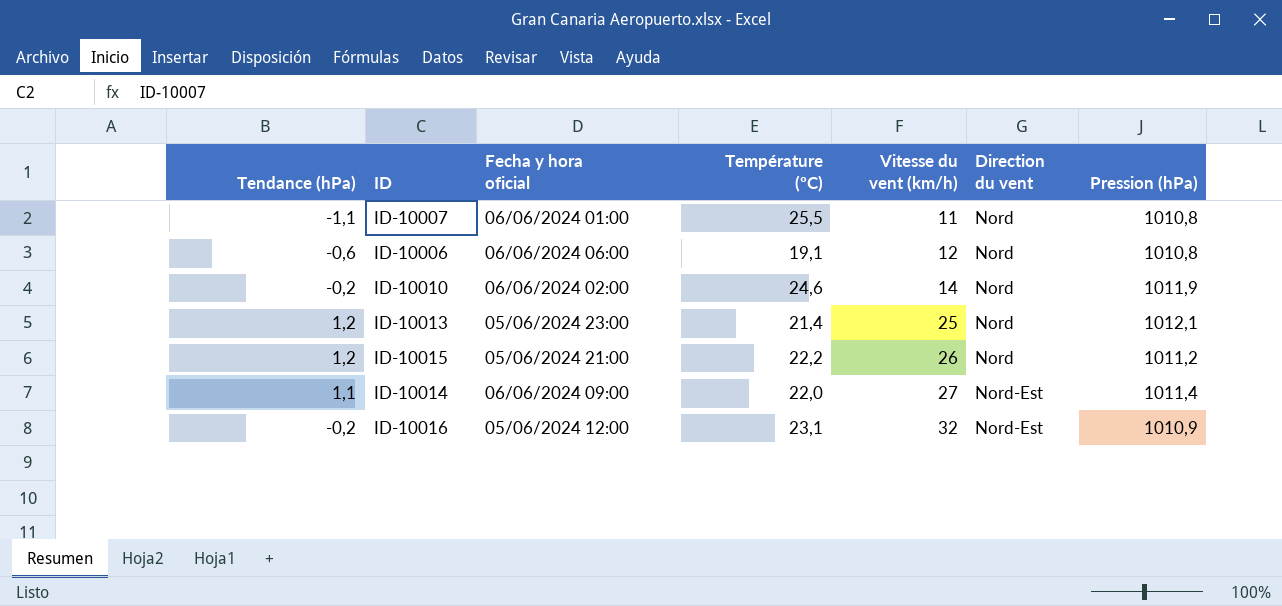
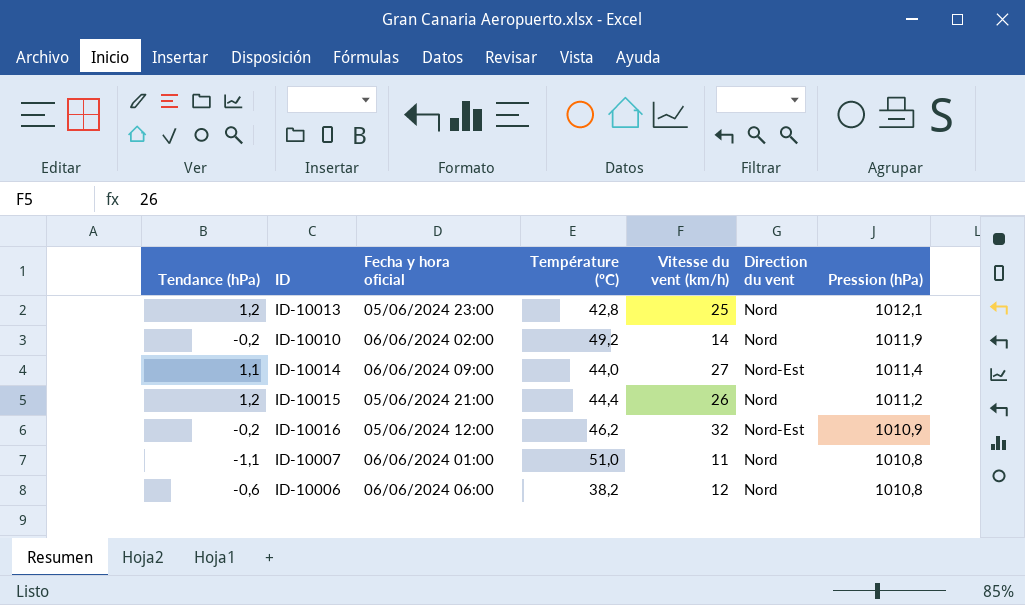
row order: Vitesse du vent (km/h) ascending -> Pression (hPa) descending
ID-10013 | Température (ºC): 21,4 -> 42,8
ID-10010 | Température (ºC): 24,6 -> 49,2
ID-10014 | Température (ºC): 22,0 -> 44,0
ID-10015 | Température (ºC): 22,2 -> 44,4
ID-10016 | Température (ºC): 23,1 -> 46,2
ID-10007 | Température (ºC): 25,5 -> 51,0
ID-10006 | Température (ºC): 19,1 -> 38,2

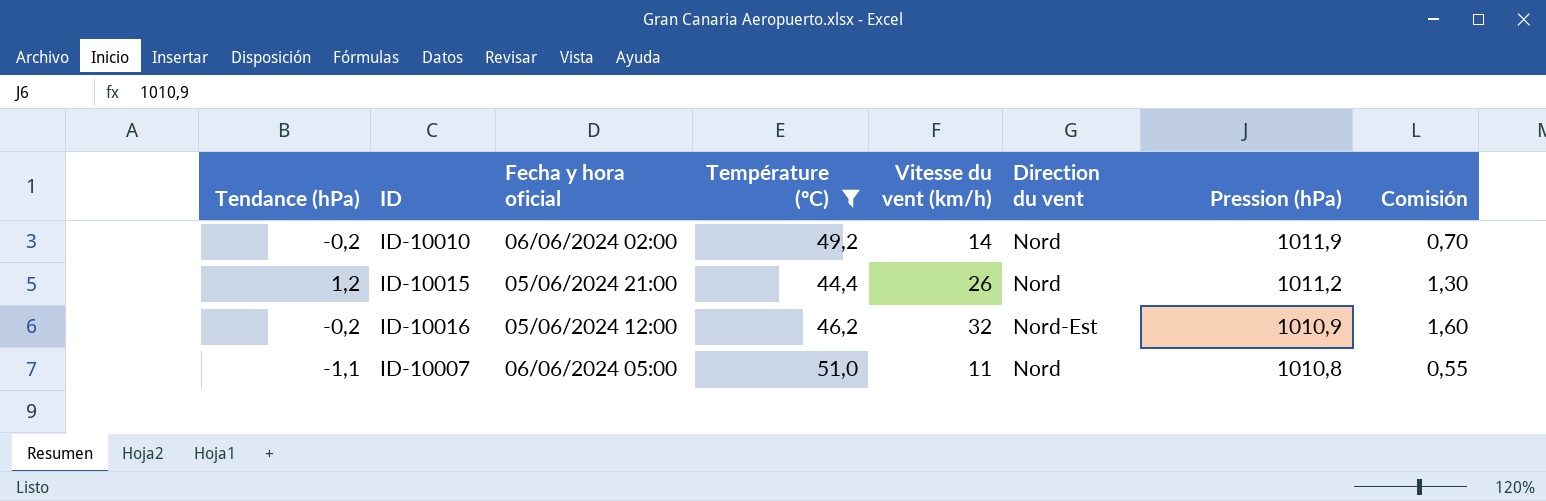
filter: none -> Température (ºC) >= 44,4
column Comisión | formula: none -> [Vitesse du vent (km/h)] * 0,05
ID-10007 | Fecha y hora oficial: 06/06/2024 01:00 -> 06/06/2024 05:00

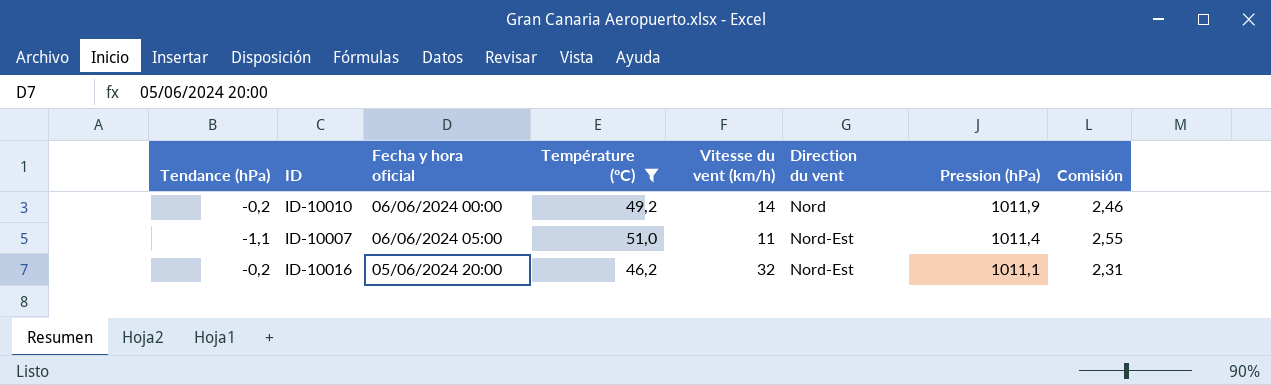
row order: Pression (hPa) descending -> Direction du vent ascending
column Comisión | formula: [Vitesse du vent (km/h)] * 0,05 -> [Température (ºC)] * 0,05
row ID-10015: 1,2 | 05/06/2024 21:00 | 44,4 | 26 | Nord | 1011,2 | 1,30 -> none
ID-10010 | Fecha y hora oficial: 06/06/2024 02:00 -> 06/06/2024 00:00
ID-10007 | Direction du vent: Nord -> Nord-Est
ID-10007 | Pression (hPa): 1010,8 -> 1011,4
ID-10016 | Fecha y hora oficial: 05/06/2024 12:00 -> 05/06/2024 20:00
ID-10016 | Pression (hPa): 1010,9 -> 1011,1

